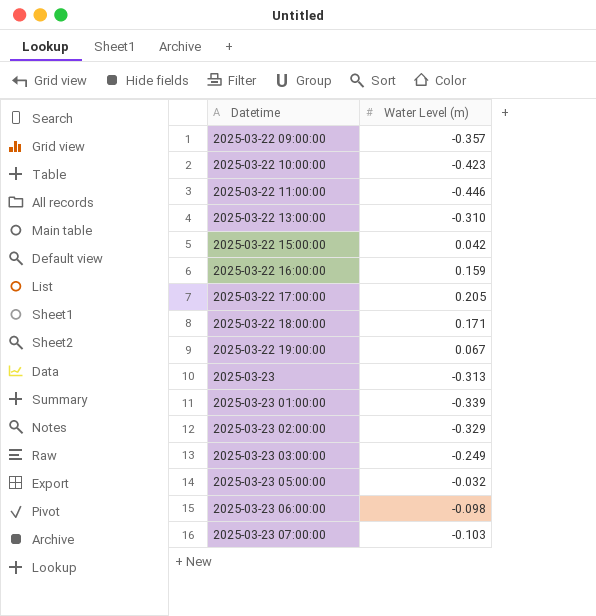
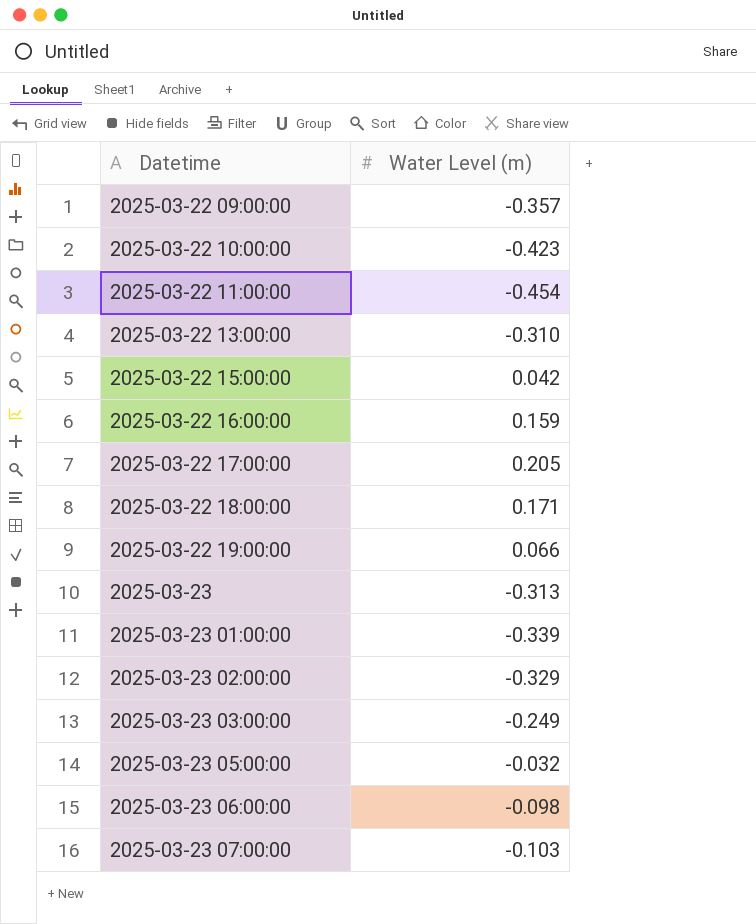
2025-03-22 11:00:00 | Water Level (m): -0.446 -> -0.454
2025-03-22 19:00:00 | Water Level (m): 0.067 -> 0.066

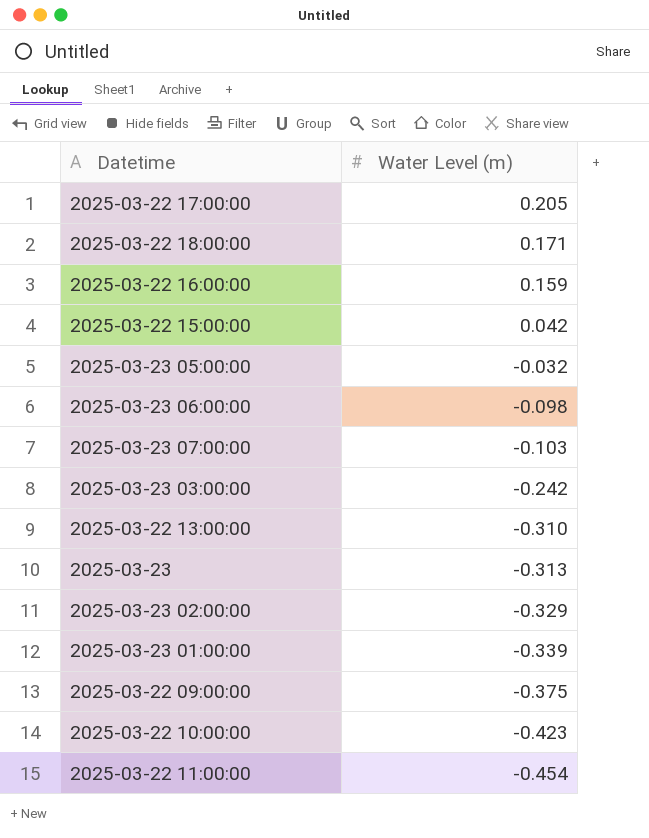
row order: Datetime ascending -> Water Level (m) descending
row 2025-03-22 19:00:00: 0.066 -> none
2025-03-23 03:00:00 | Water Level (m): -0.249 -> -0.242
2025-03-22 09:00:00 | Water Level (m): -0.357 -> -0.375

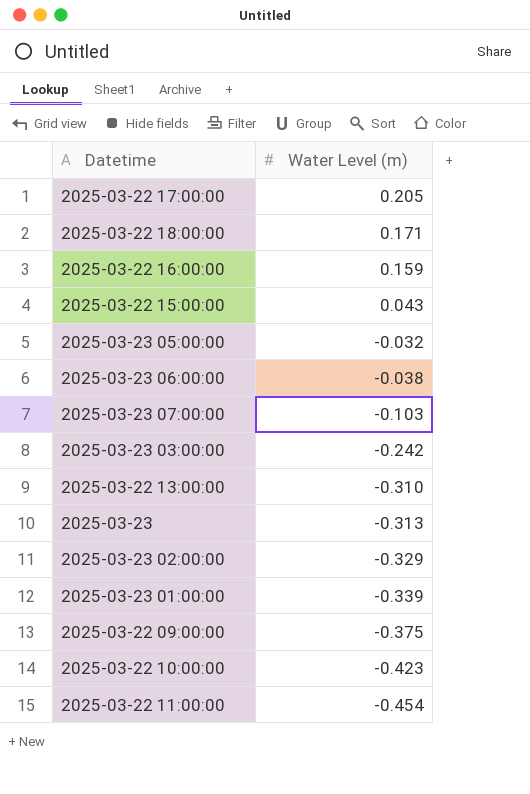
2025-03-22 15:00:00 | Water Level (m): 0.042 -> 0.043
2025-03-23 06:00:00 | Water Level (m): -0.098 -> -0.038

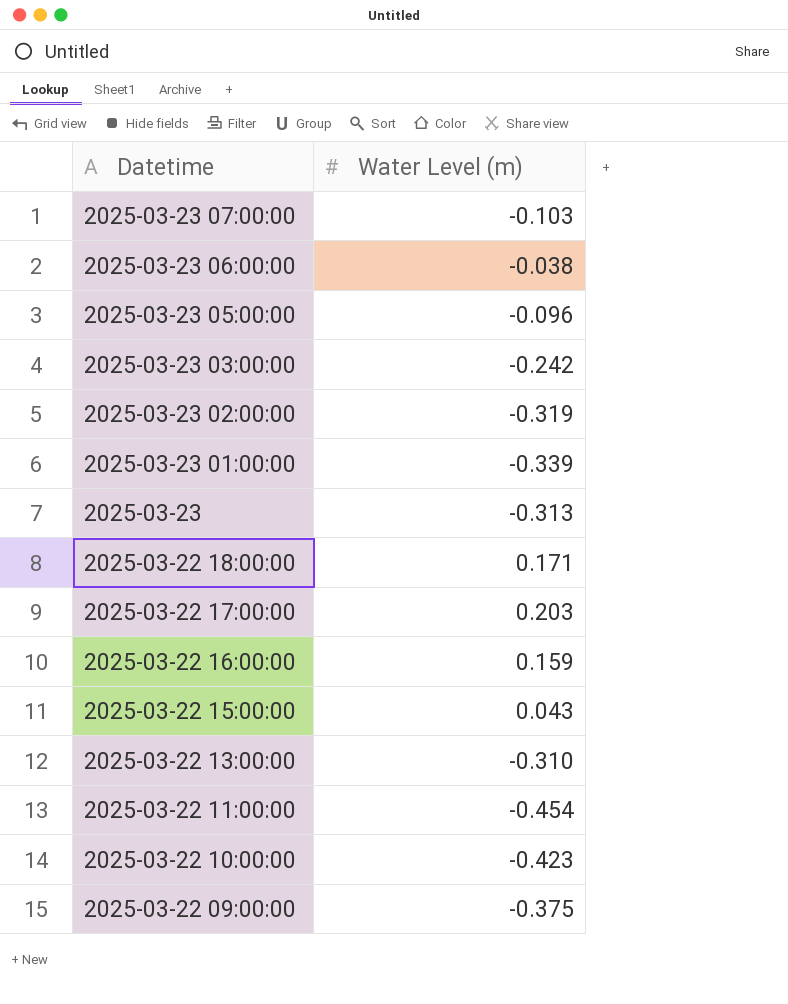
row order: Water Level (m) descending -> Datetime descending
2025-03-23 05:00:00 | Water Level (m): -0.032 -> -0.096
2025-03-23 02:00:00 | Water Level (m): -0.329 -> -0.319
2025-03-22 17:00:00 | Water Level (m): 0.205 -> 0.203

